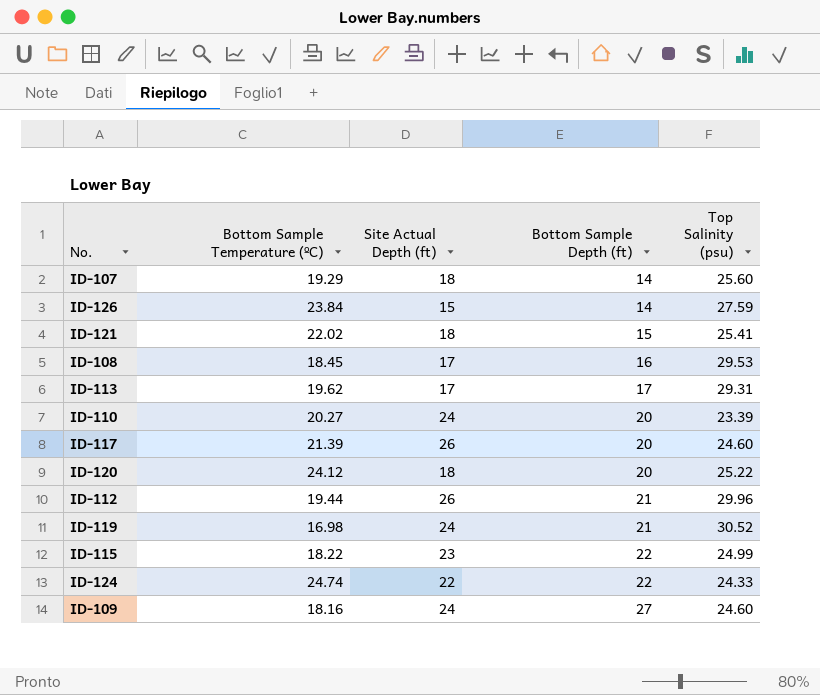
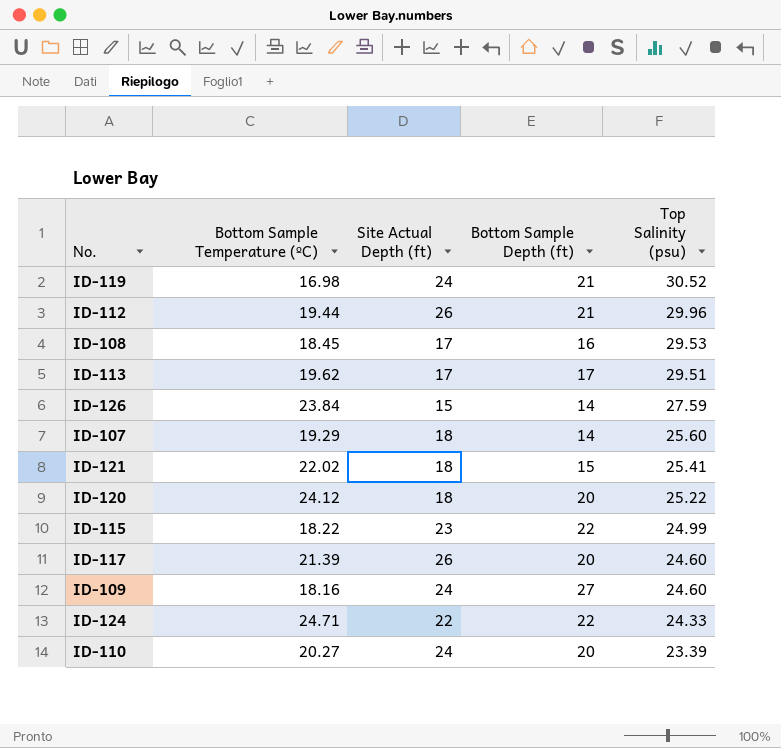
row order: Bottom Sample Depth (ft) ascending -> Top Salinity (psu) descending
ID-113 | Top Salinity (psu): 29.31 -> 29.51
ID-124 | Bottom Sample Temperature (ºC): 24.74 -> 24.71

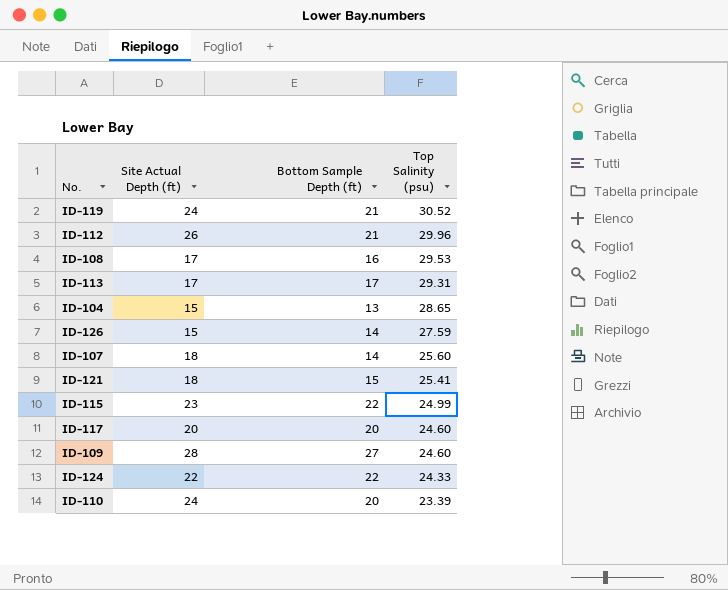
column Bottom Sample Temperature (ºC) | position: 2 -> none
row ID-120: 24.12 | 18 | 20 | 25.22 -> none
ID-113 | Top Salinity (psu): 29.51 -> 29.31
row ID-104: none -> 15 | 13 | 28.65
ID-117 | Site Actual Depth (ft): 26 -> 20
ID-109 | Site Actual Depth (ft): 24 -> 28

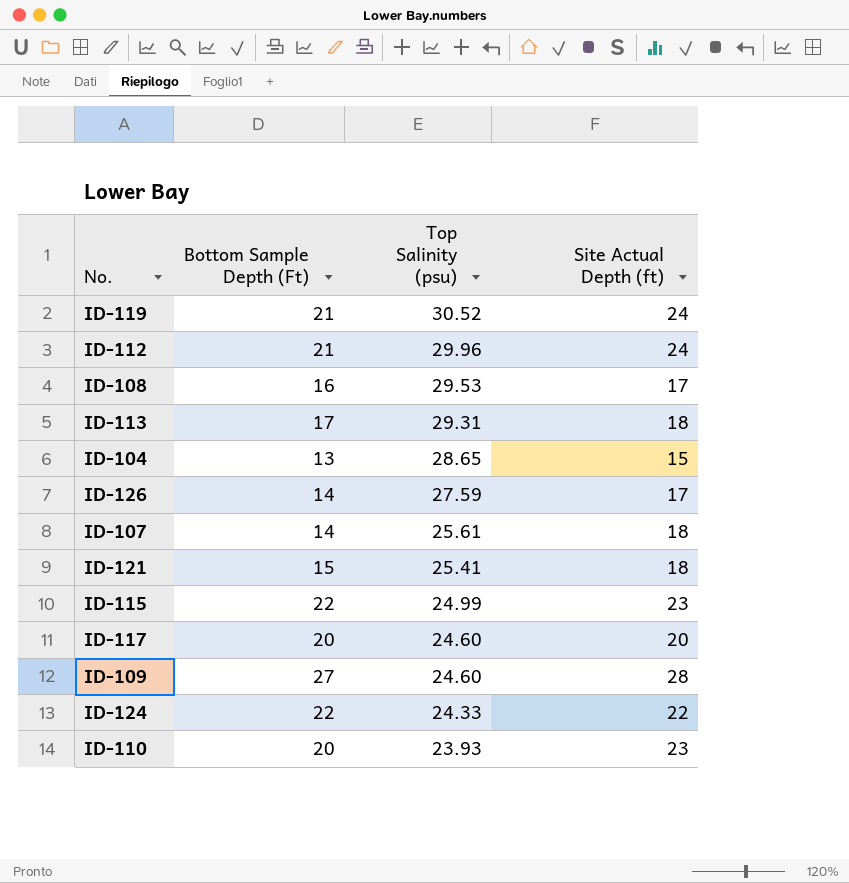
column name: Bottom Sample Depth (ft) -> Bottom Sample Depth (Ft)
column Site Actual Depth (ft) | position: 2 -> 4
ID-112 | Site Actual Depth (ft): 26 -> 24
ID-113 | Site Actual Depth (ft): 17 -> 18
ID-126 | Site Actual Depth (ft): 15 -> 17
ID-107 | Top Salinity (psu): 25.60 -> 25.61
ID-110 | Top Salinity (psu): 23.39 -> 23.93
ID-110 | Site Actual Depth (ft): 24 -> 23

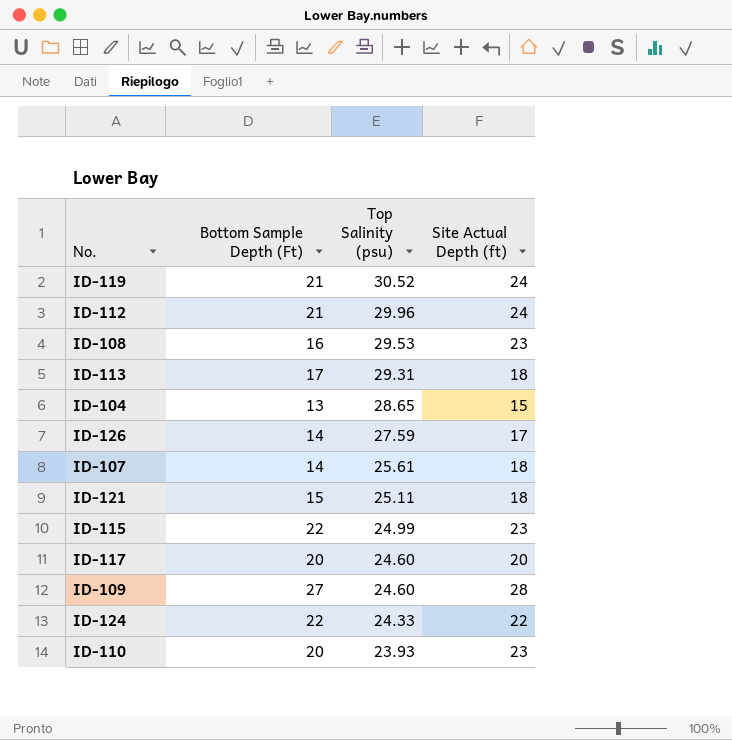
ID-108 | Site Actual Depth (ft): 17 -> 23
ID-121 | Top Salinity (psu): 25.41 -> 25.11

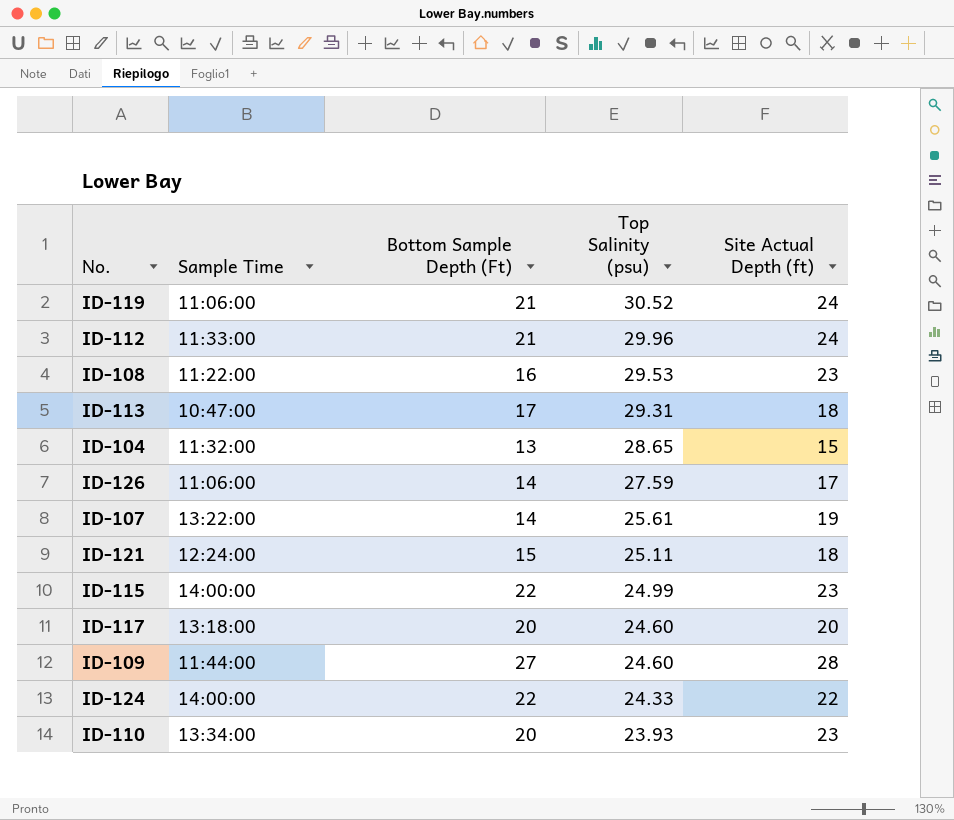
column Sample Time | position: none -> 2
ID-107 | Site Actual Depth (ft): 18 -> 19

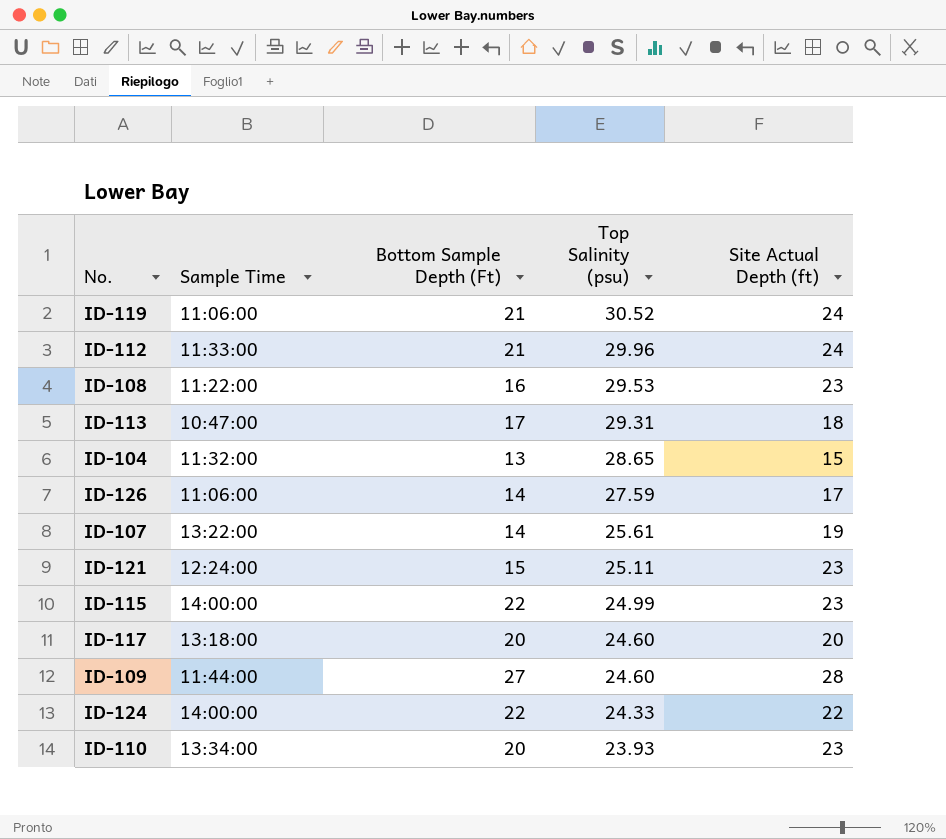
ID-121 | Site Actual Depth (ft): 18 -> 23

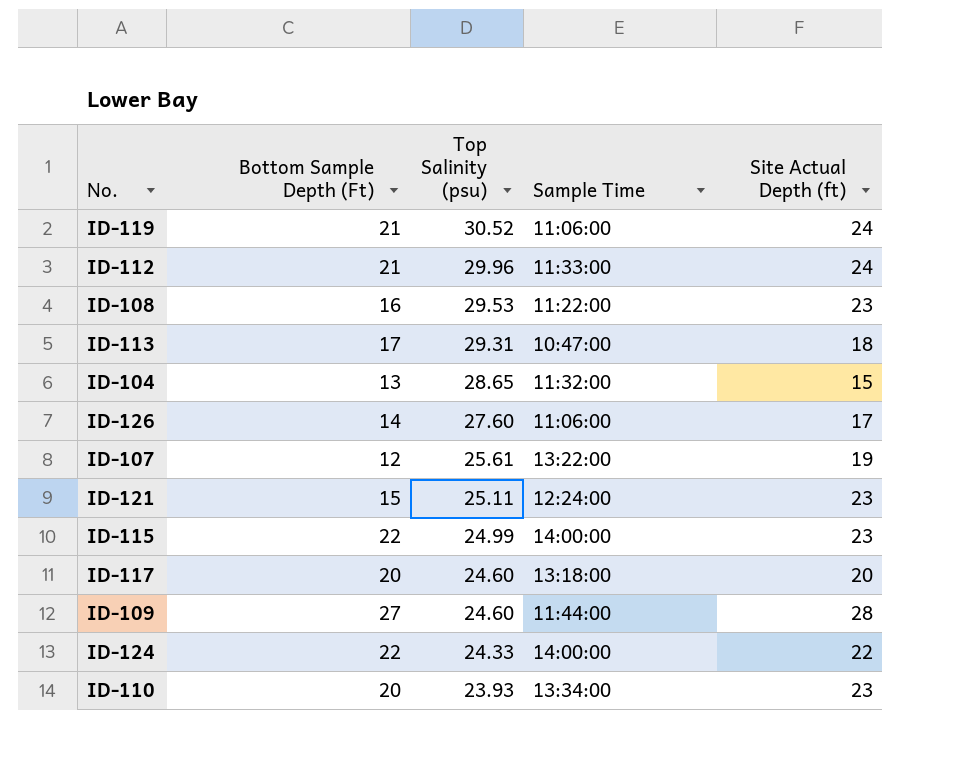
column Sample Time | position: 2 -> 4
ID-126 | Top Salinity (psu): 27.59 -> 27.60
ID-107 | Bottom Sample Depth (Ft): 14 -> 12

